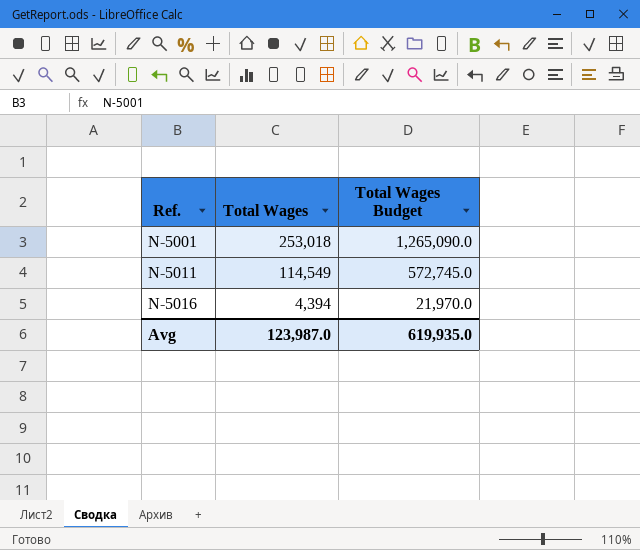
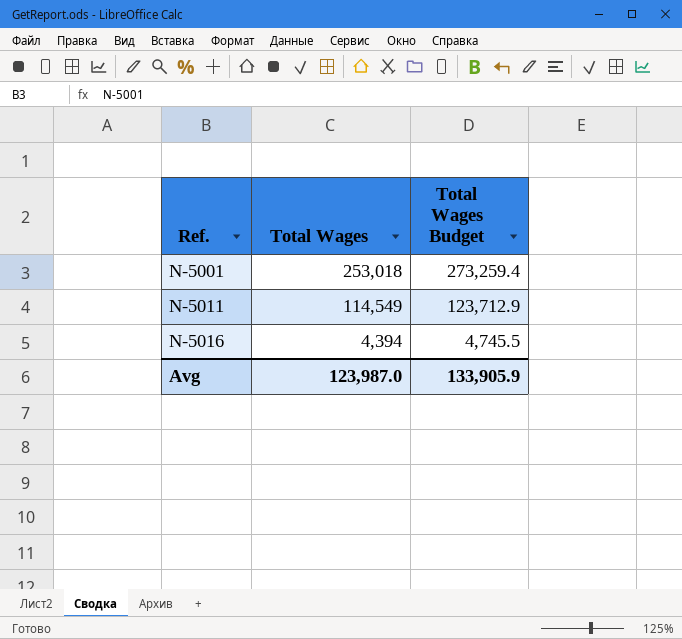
column Total Wages Budget | formula: [Total Wages] * 5 -> [Total Wages] * 1.08
Avg | Total Wages Budget: 619,935.0 -> 133,905.9

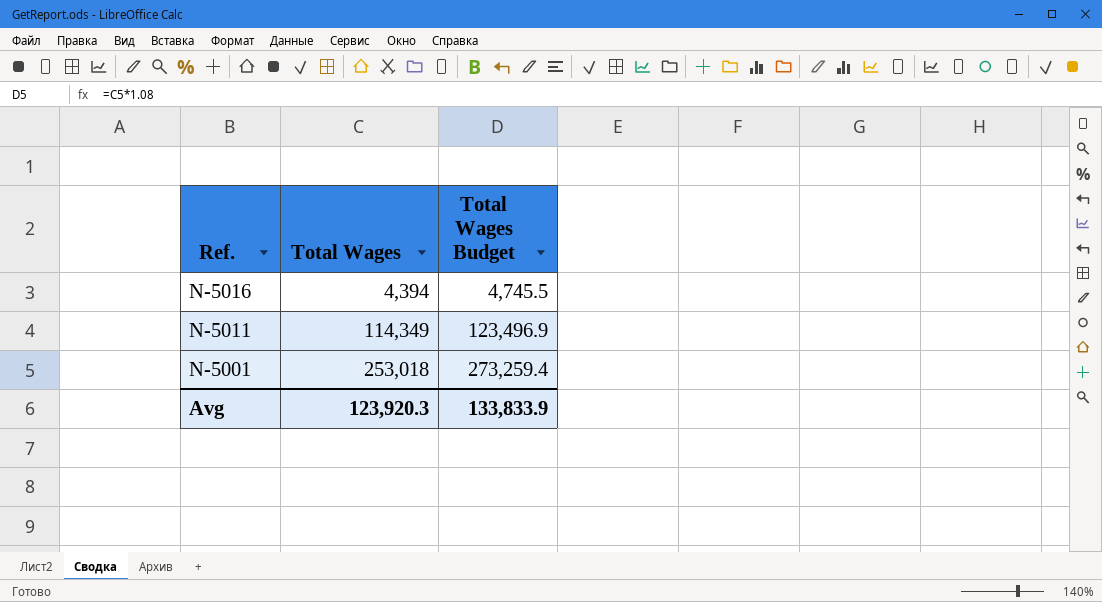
row order: Ref. ascending -> Ref. descending
N-5011 | Total Wages: 114,549 -> 114,349
N-5011 | Total Wages Budget: 123,712.9 -> 123,496.9
Avg | Total Wages: 123,987.0 -> 123,920.3
Avg | Total Wages Budget: 133,905.9 -> 133,833.9

